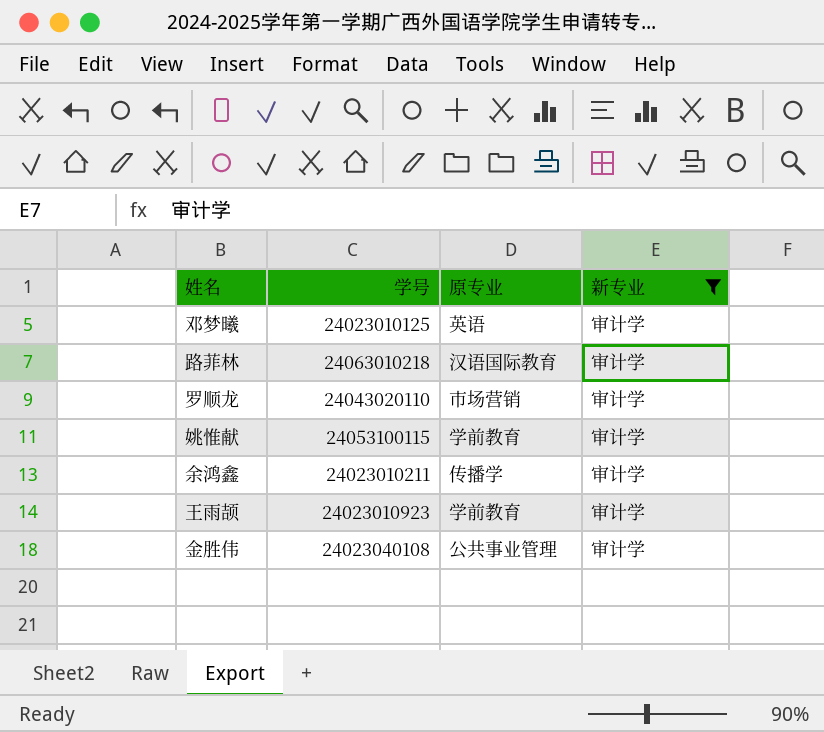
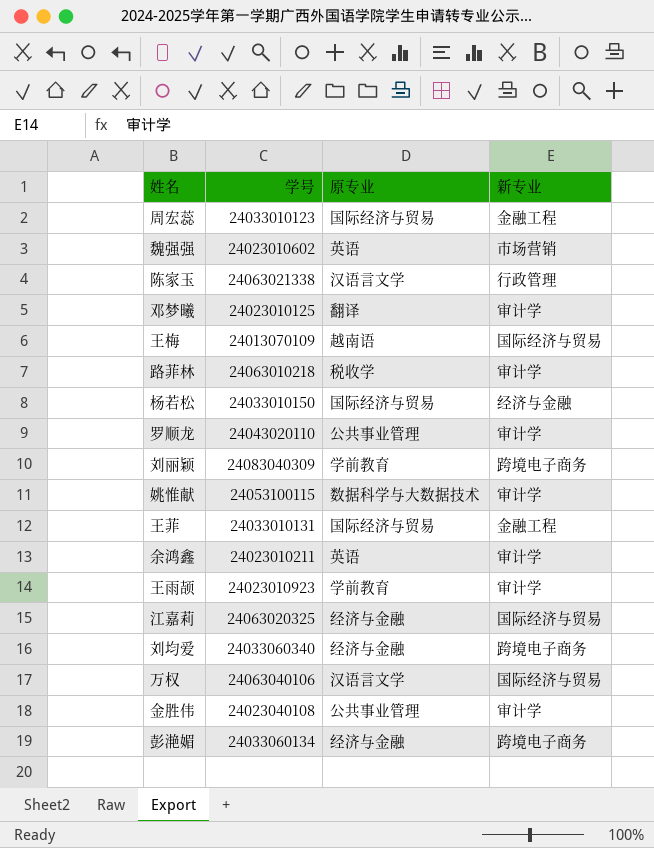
filter: 新专业 = 审计学 -> none
邓梦曦 | 原专业: 英语 -> 翻译
路菲林 | 原专业: 汉语国际教育 -> 税收学
罗顺龙 | 原专业: 市场营销 -> 公共事业管理
姚惟献 | 原专业: 学前教育 -> 数据科学与大数据技术
余鸿鑫 | 原专业: 传播学 -> 英语

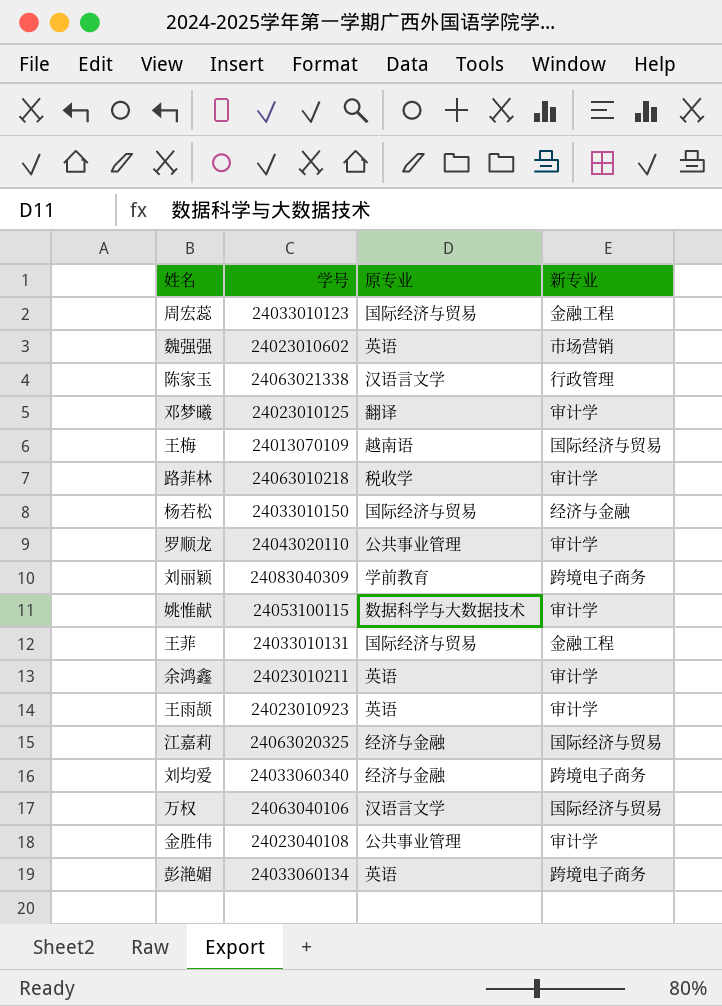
王雨颉 | 原专业: 学前教育 -> 英语
彭滟媚 | 原专业: 经济与金融 -> 英语

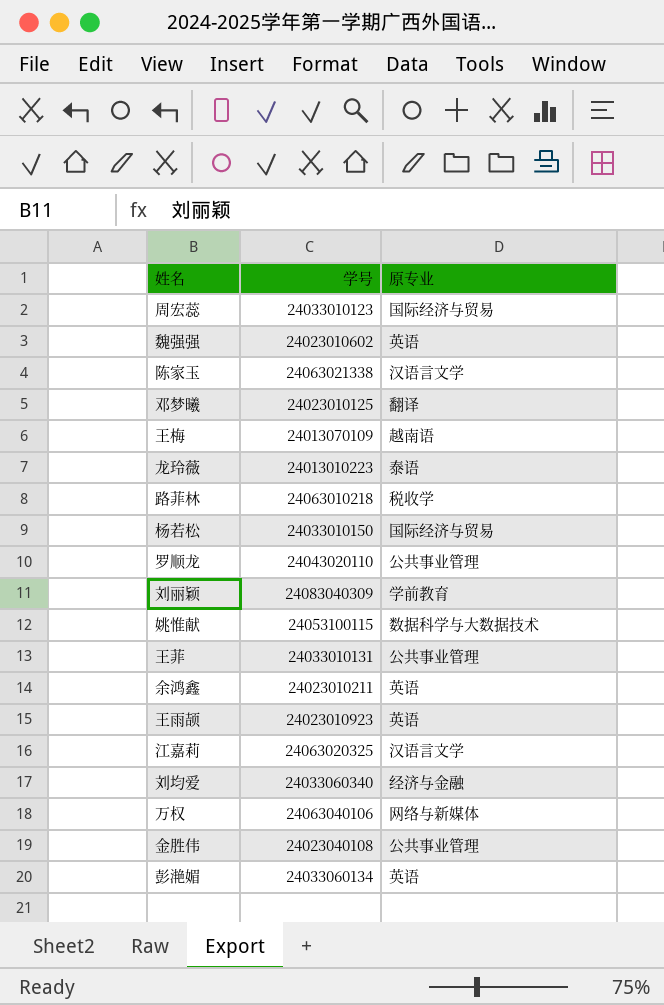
column 新专业 | position: 4 -> none
row 龙玲薇: none -> 24013010223 | 泰语
王菲 | 原专业: 国际经济与贸易 -> 公共事业管理
江嘉莉 | 原专业: 经济与金融 -> 汉语言文学
万权 | 原专业: 汉语言文学 -> 网络与新媒体

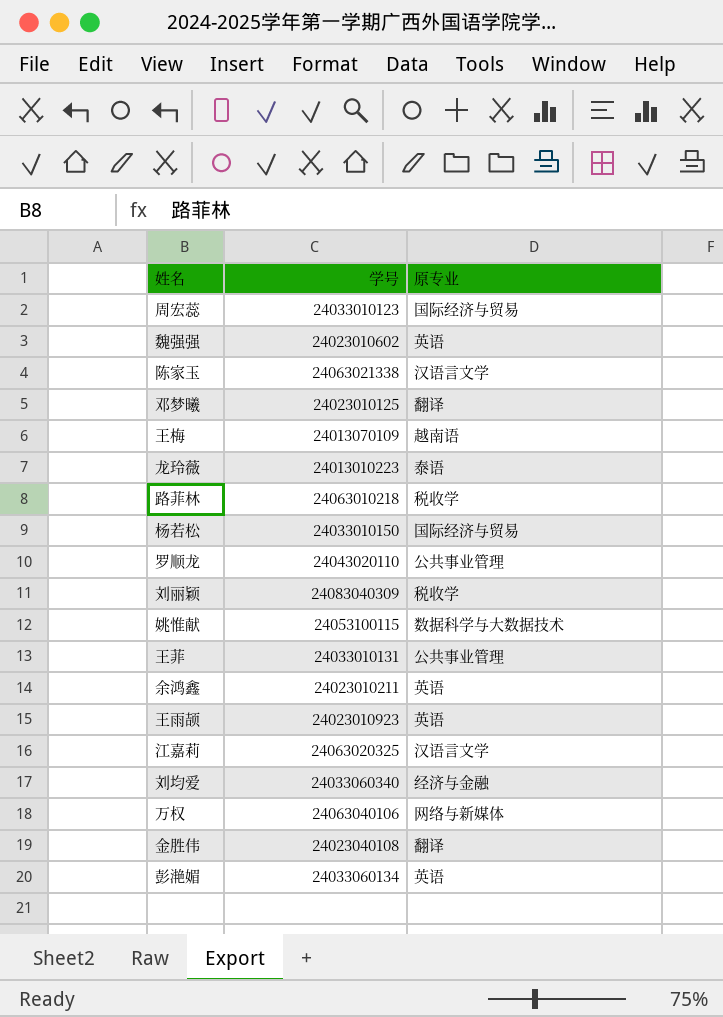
刘丽颖 | 原专业: 学前教育 -> 税收学
金胜伟 | 原专业: 公共事业管理 -> 翻译

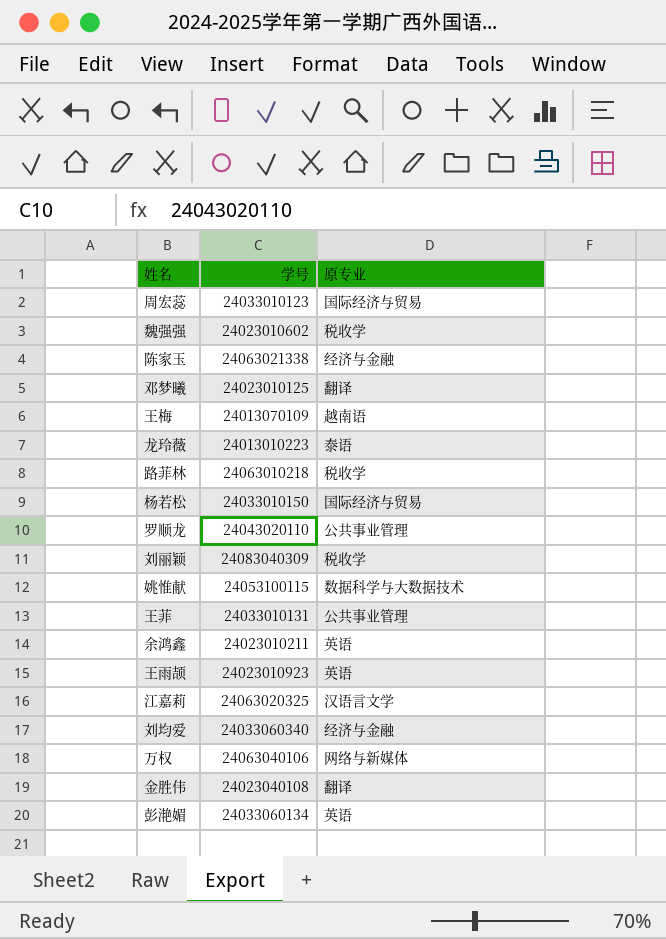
魏强强 | 原专业: 英语 -> 税收学
陈家玉 | 原专业: 汉语言文学 -> 经济与金融

